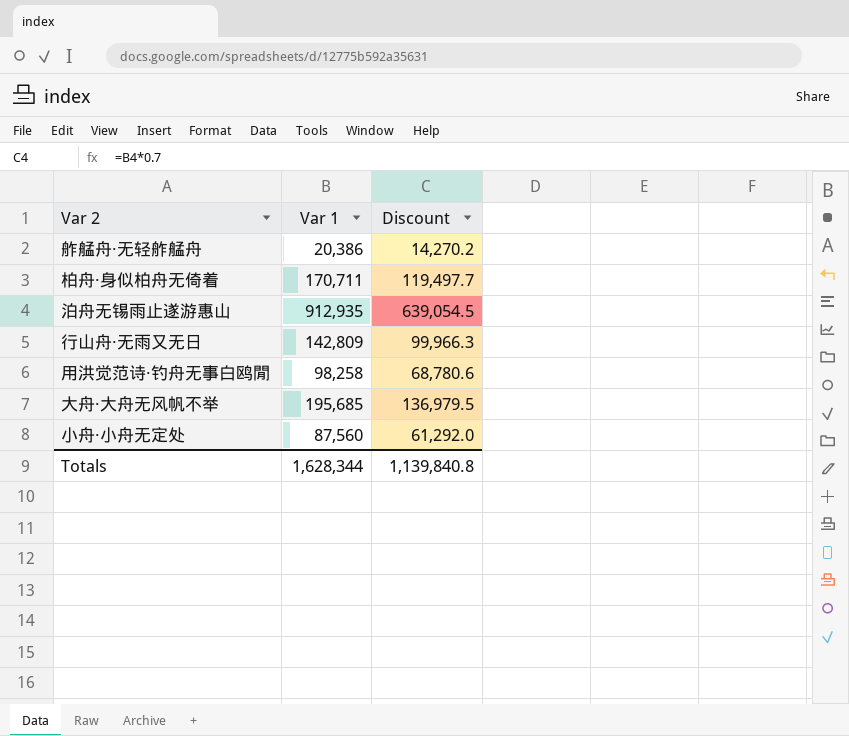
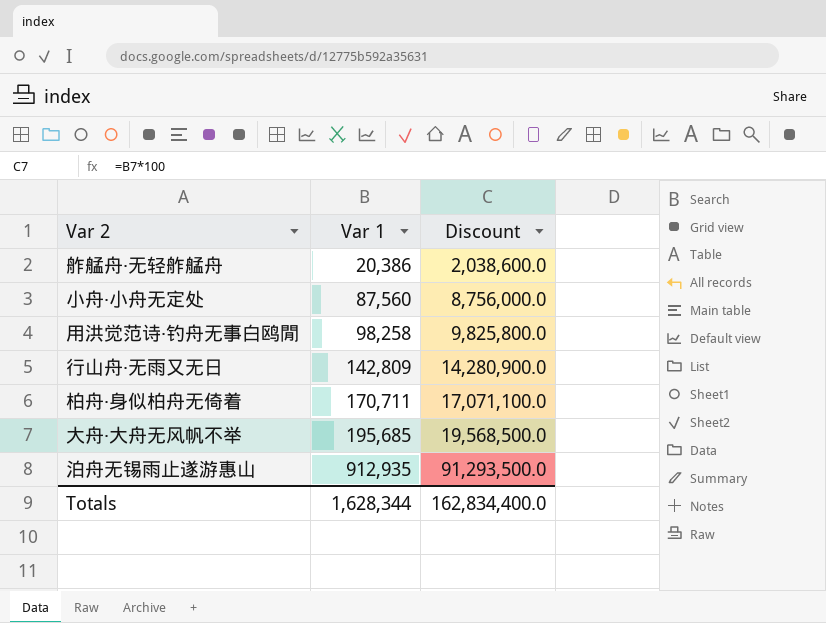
row order: none -> Var 1 ascending
column Discount | formula: [Var 1] * 0.7 -> [Var 1] * 100
Totals | Discount: 1,139,840.8 -> 162,834,400.0

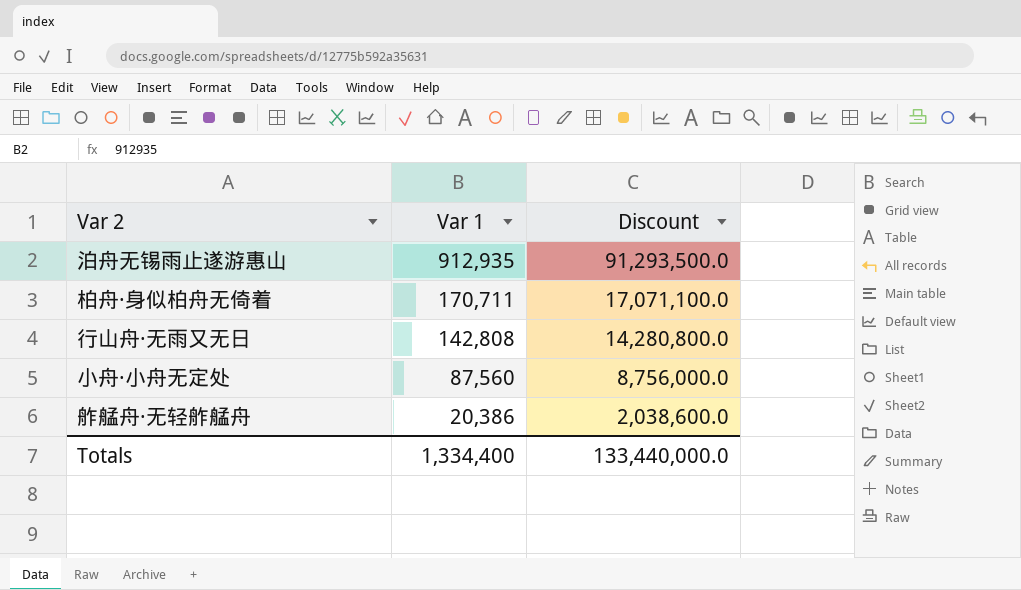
row order: Var 1 ascending -> Var 1 descending
row 用洪觉范诗·钓舟无事白鸥閒: 98,258 | 9,825,800.0 -> none
row 大舟·大舟无风帆不举: 195,685 | 19,568,500.0 -> none
行山舟·无雨又无日 | Var 1: 142,809 -> 142,808
行山舟·无雨又无日 | Discount: 14,280,900.0 -> 14,280,800.0
Totals | Var 1: 1,628,344 -> 1,334,400
Totals | Discount: 162,834,400.0 -> 133,440,000.0

